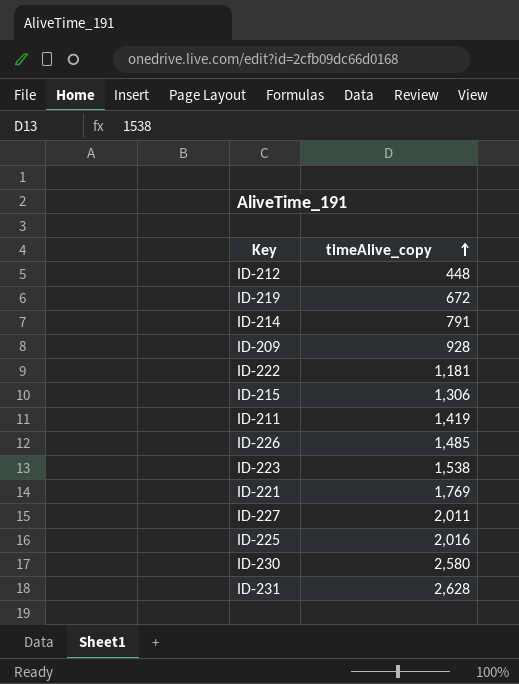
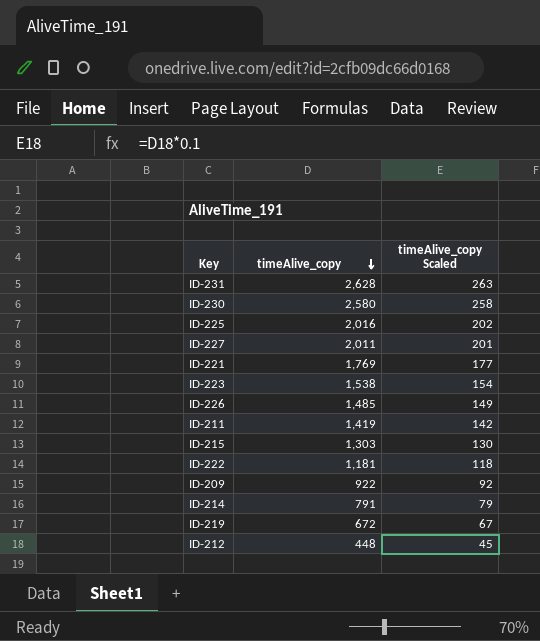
row order: timeAlive_copy ascending -> timeAlive_copy descending
column timeAlive_copy Scaled | formula: none -> [timeAlive_copy] * 0.1
ID-215 | timeAlive_copy: 1,306 -> 1,303
ID-209 | timeAlive_copy: 928 -> 922

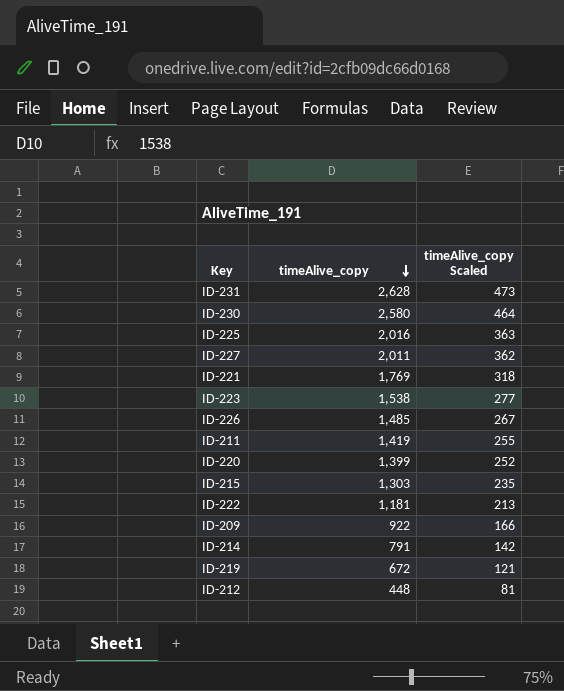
column timeAlive_copy Scaled | formula: [timeAlive_copy] * 0.1 -> [timeAlive_copy] * 0.18
row ID-220: none -> 1,399 | 252

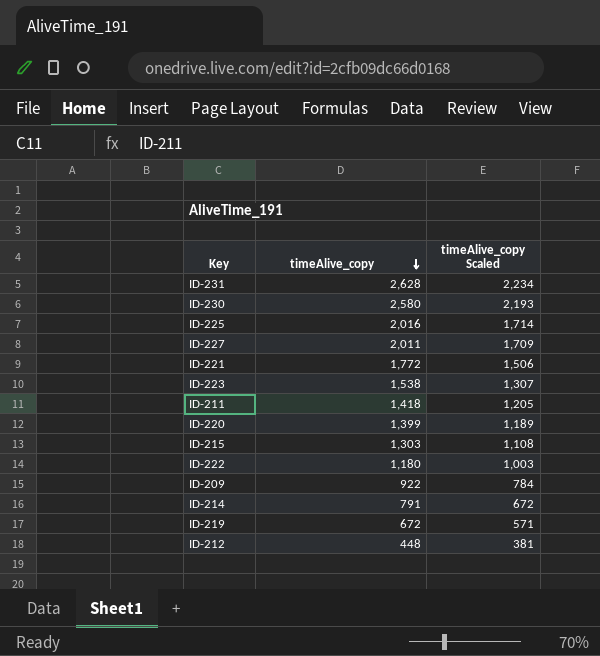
column timeAlive_copy Scaled | formula: [timeAlive_copy] * 0.18 -> [timeAlive_copy] * 0.85
row ID-226: 1,485 | 267 -> none
ID-221 | timeAlive_copy: 1,769 -> 1,772
ID-211 | timeAlive_copy: 1,419 -> 1,418
ID-222 | timeAlive_copy: 1,181 -> 1,180

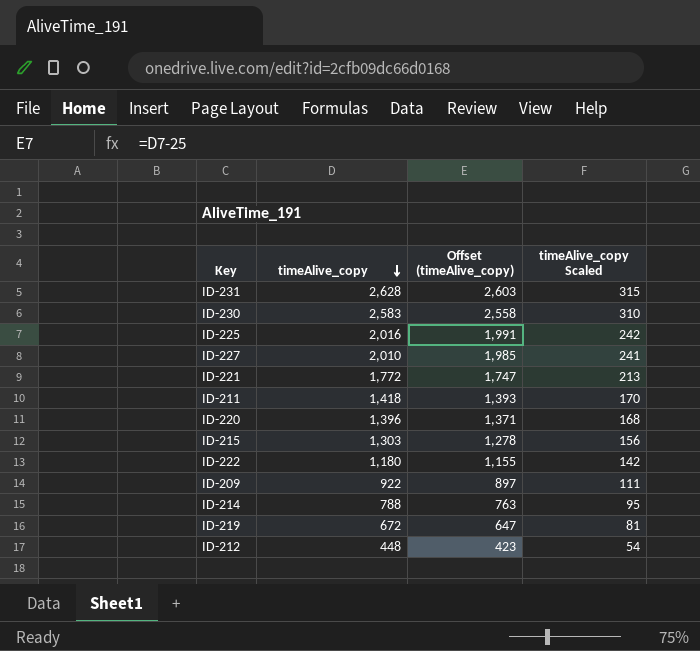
column Offset (timeAlive_copy) | formula: none -> [timeAlive_copy] - 25
column timeAlive_copy Scaled | formula: [timeAlive_copy] * 0.85 -> [timeAlive_copy] * 0.12
row ID-223: 1,538 | 1,307 -> none
ID-230 | timeAlive_copy: 2,580 -> 2,583
ID-227 | timeAlive_copy: 2,011 -> 2,010
ID-220 | timeAlive_copy: 1,399 -> 1,396
ID-214 | timeAlive_copy: 791 -> 788

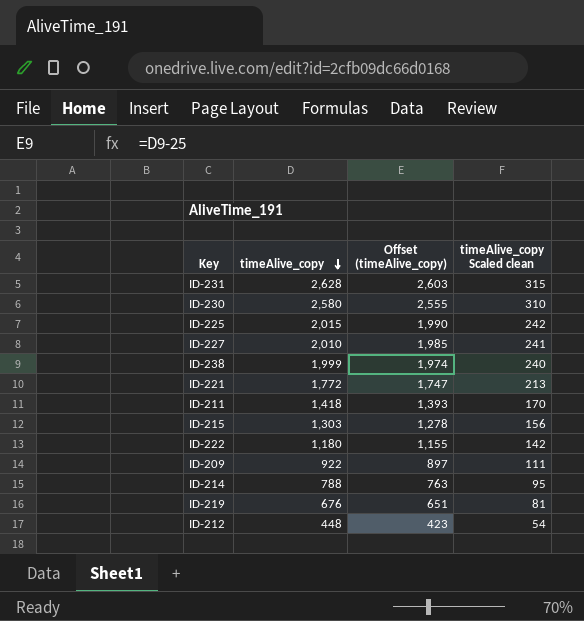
column name: timeAlive_copy Scaled -> timeAlive_copy Scaled clean
row ID-220: 1,396 | 1,371 | 168 -> none
ID-230 | timeAlive_copy: 2,583 -> 2,580
ID-230 | Offset (timeAlive_copy): 2,558 -> 2,555
ID-225 | timeAlive_copy: 2,016 -> 2,015
ID-225 | Offset (timeAlive_copy): 1,991 -> 1,990
row ID-238: none -> 1,999 | 1,974 | 240
ID-219 | timeAlive_copy: 672 -> 676
ID-219 | Offset (timeAlive_copy): 647 -> 651

